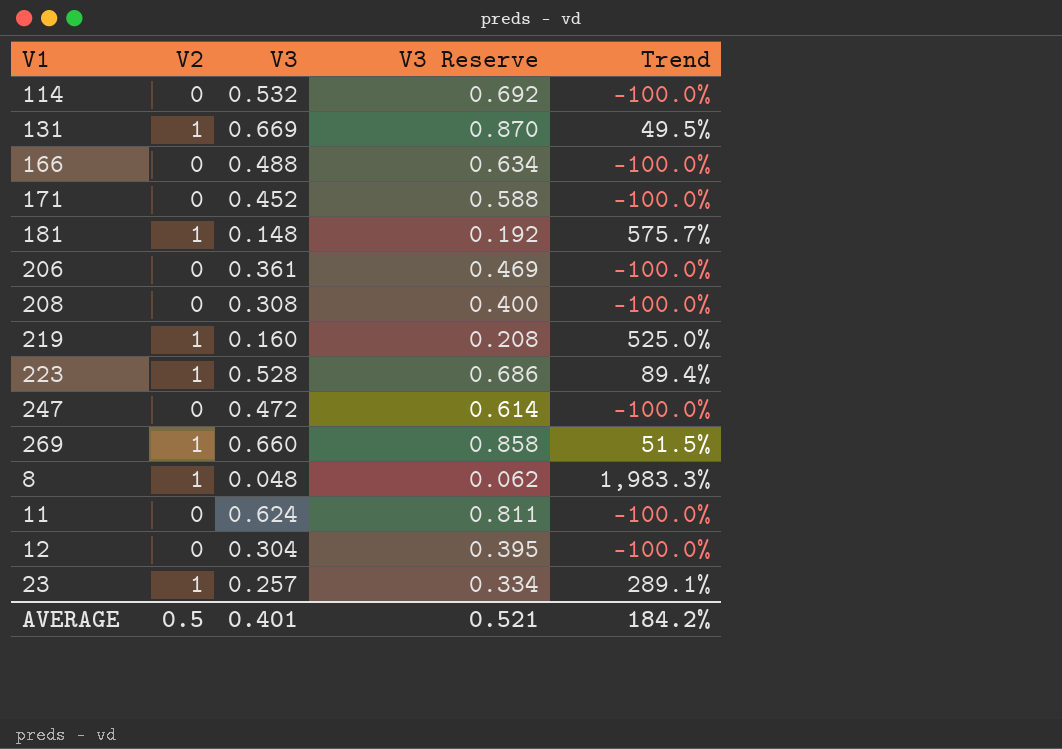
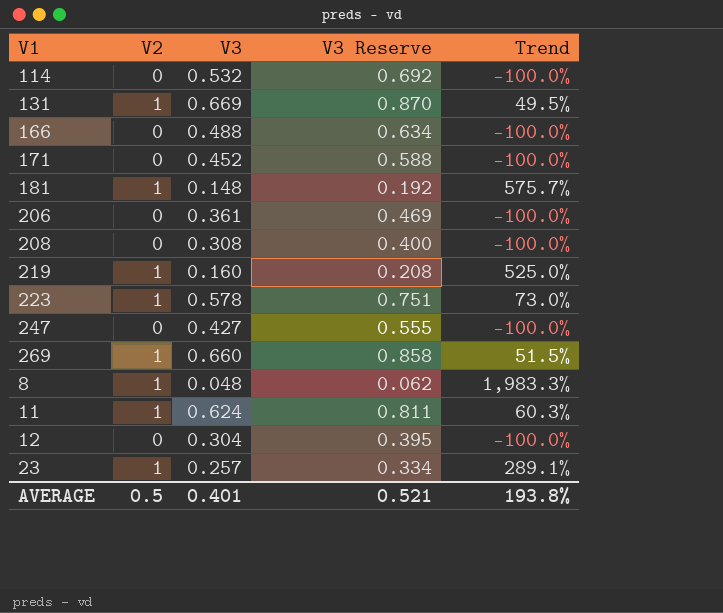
223 | V3: 0.528 -> 0.578
223 | V3 Reserve: 0.686 -> 0.751
223 | Trend: 89.4% -> 73.0%
247 | V3: 0.472 -> 0.427
247 | V3 Reserve: 0.614 -> 0.555
11 | V2: 0 -> 1
11 | Trend: -100.0% -> 60.3%
AVERAGE | Trend: 184.2% -> 193.8%

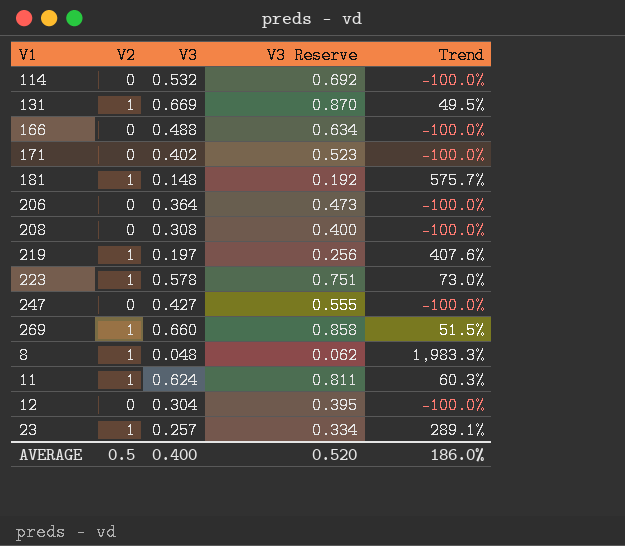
171 | V3: 0.452 -> 0.402
171 | V3 Reserve: 0.588 -> 0.523
206 | V3: 0.361 -> 0.364
206 | V3 Reserve: 0.469 -> 0.473
219 | V3: 0.160 -> 0.197
219 | V3 Reserve: 0.208 -> 0.256
219 | Trend: 525.0% -> 407.6%
AVERAGE | V3: 0.401 -> 0.400
AVERAGE | V3 Reserve: 0.521 -> 0.520
AVERAGE | Trend: 193.8% -> 186.0%

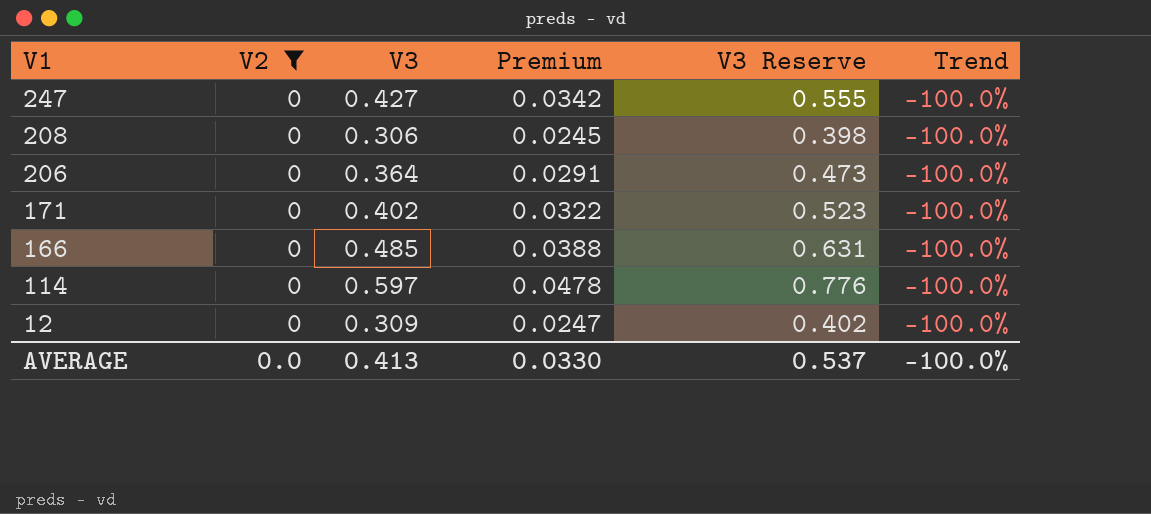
filter: none -> V2 = 0
row order: none -> V1 descending
column Premium | formula: none -> [V3] * 0.08
208 | V3: 0.308 -> 0.306
208 | V3 Reserve: 0.400 -> 0.398
166 | V3: 0.488 -> 0.485
166 | V3 Reserve: 0.634 -> 0.631
114 | V3: 0.532 -> 0.597
114 | V3 Reserve: 0.692 -> 0.776
12 | V3: 0.304 -> 0.309
12 | V3 Reserve: 0.395 -> 0.402
AVERAGE | V2: 0.5 -> 0.0
AVERAGE | V3: 0.400 -> 0.413
AVERAGE | V3 Reserve: 0.520 -> 0.537
AVERAGE | Trend: 186.0% -> -100.0%

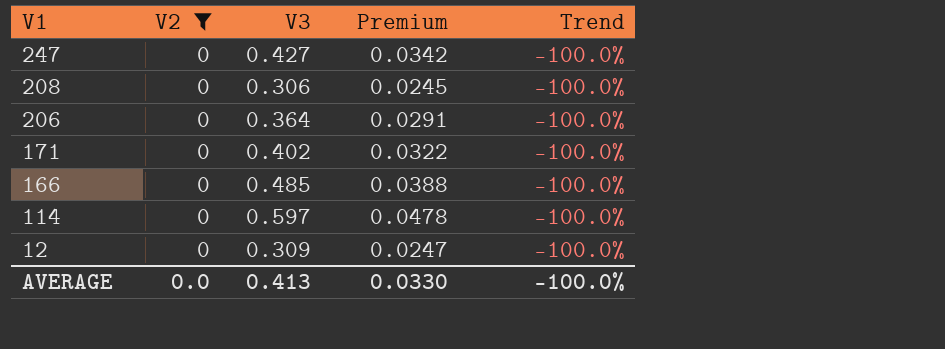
column V3 Reserve | formula: [V3] * 1.3 -> none

